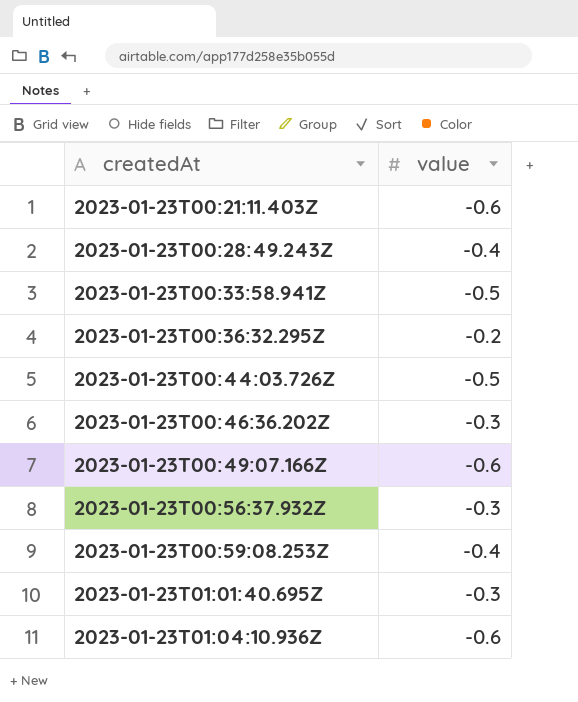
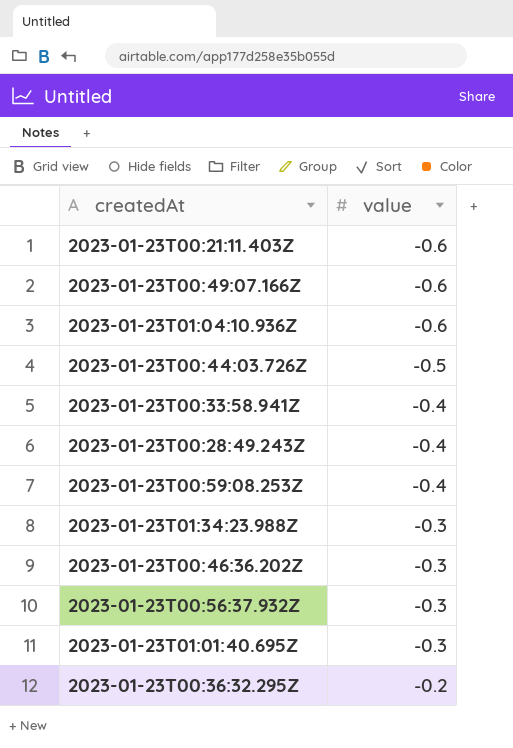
row order: createdAt ascending -> value ascending
2023-01-23T00:33:58.941Z | value: -0.5 -> -0.4
row 2023-01-23T01:34:23.988Z: none -> -0.3

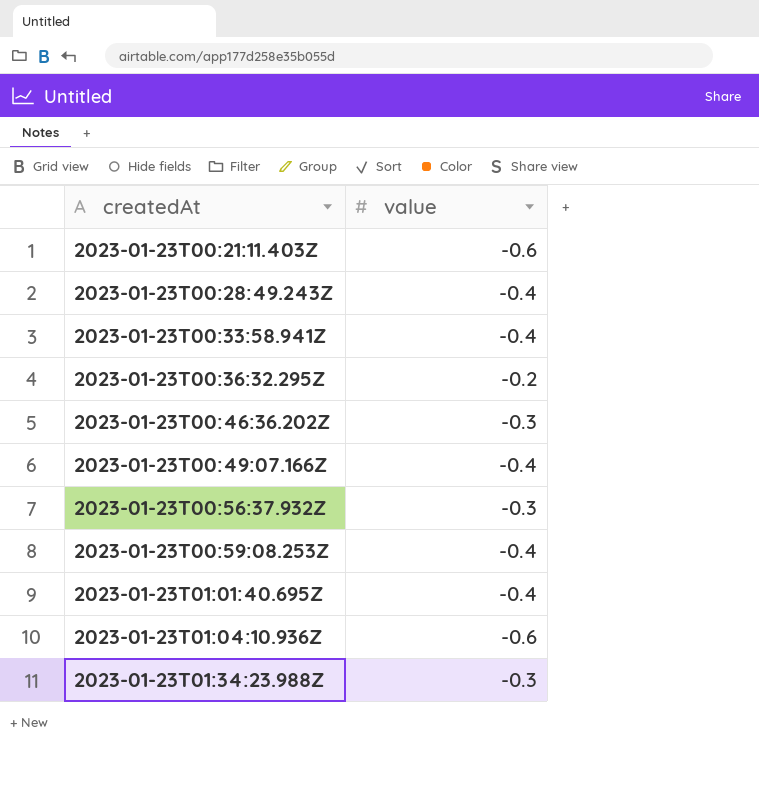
row order: value ascending -> createdAt ascending
row 2023-01-23T00:44:03.726Z: -0.5 -> none
2023-01-23T00:49:07.166Z | value: -0.6 -> -0.4
2023-01-23T01:01:40.695Z | value: -0.3 -> -0.4

